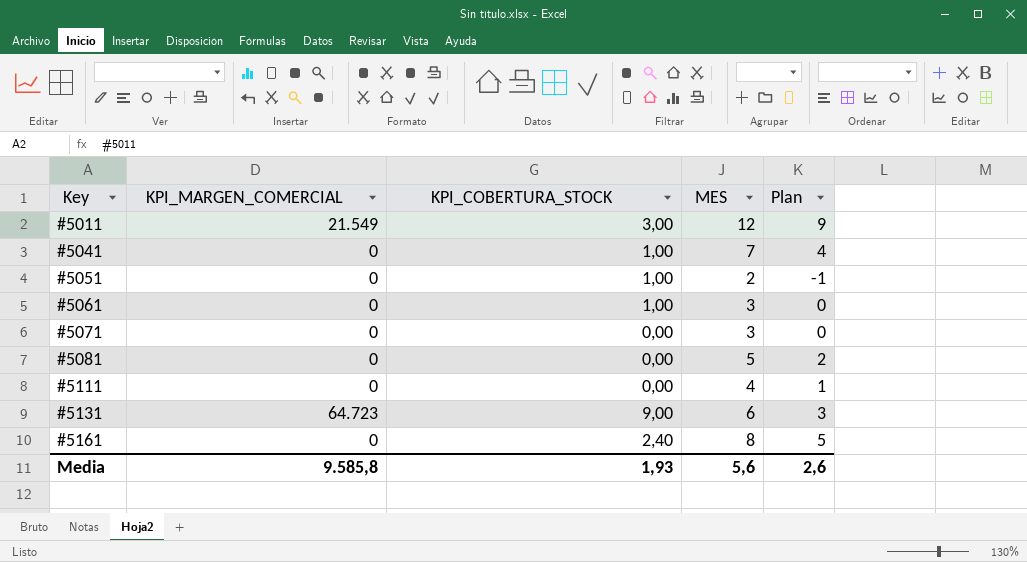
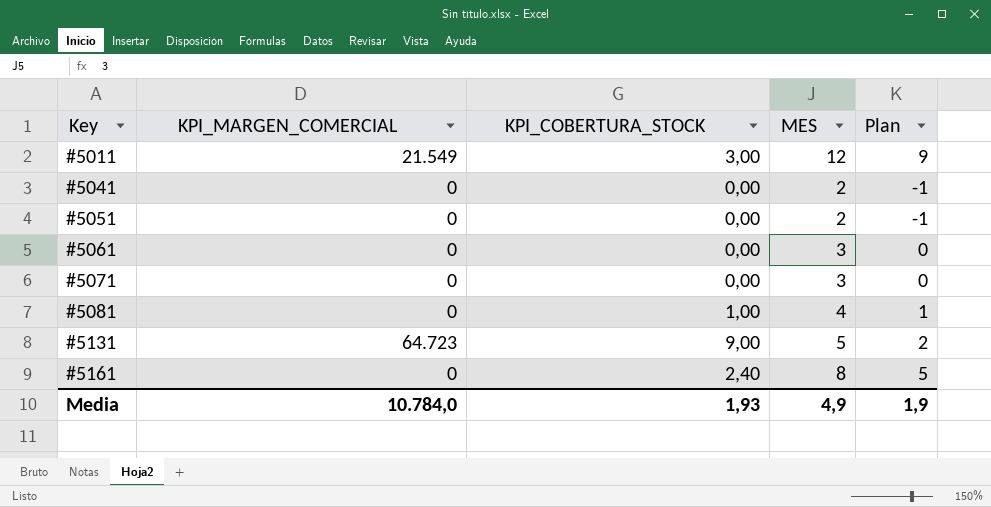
row #5111: 0 | 0,00 | 4 | 1 -> none
#5041 | KPI_COBERTURA_STOCK: 1,00 -> 0,00
#5041 | MES: 7 -> 2
#5041 | Plan: 4 -> -1
#5051 | KPI_COBERTURA_STOCK: 1,00 -> 0,00
#5061 | KPI_COBERTURA_STOCK: 1,00 -> 0,00
#5081 | KPI_COBERTURA_STOCK: 0,00 -> 1,00
#5081 | MES: 5 -> 4
#5081 | Plan: 2 -> 1
#5131 | MES: 6 -> 5
#5131 | Plan: 3 -> 2
Media | KPI_MARGEN_COMERCIAL: 9.585,8 -> 10.784,0
Media | MES: 5,6 -> 4,9
Media | Plan: 2,6 -> 1,9

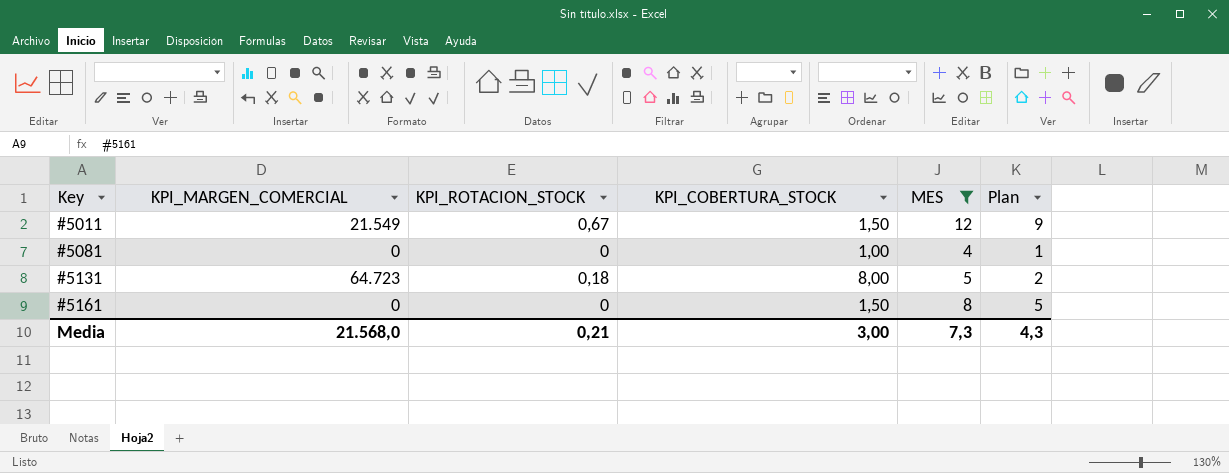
filter: none -> MES >= 4
column KPI_ROTACION_STOCK | position: none -> 3
#5011 | KPI_COBERTURA_STOCK: 3,00 -> 1,50
#5131 | KPI_COBERTURA_STOCK: 9,00 -> 8,00
#5161 | KPI_COBERTURA_STOCK: 2,40 -> 1,50
Media | KPI_MARGEN_COMERCIAL: 10.784,0 -> 21.568,0
Media | KPI_COBERTURA_STOCK: 1,93 -> 3,00
Media | MES: 4,9 -> 7,3
Media | Plan: 1,9 -> 4,3

